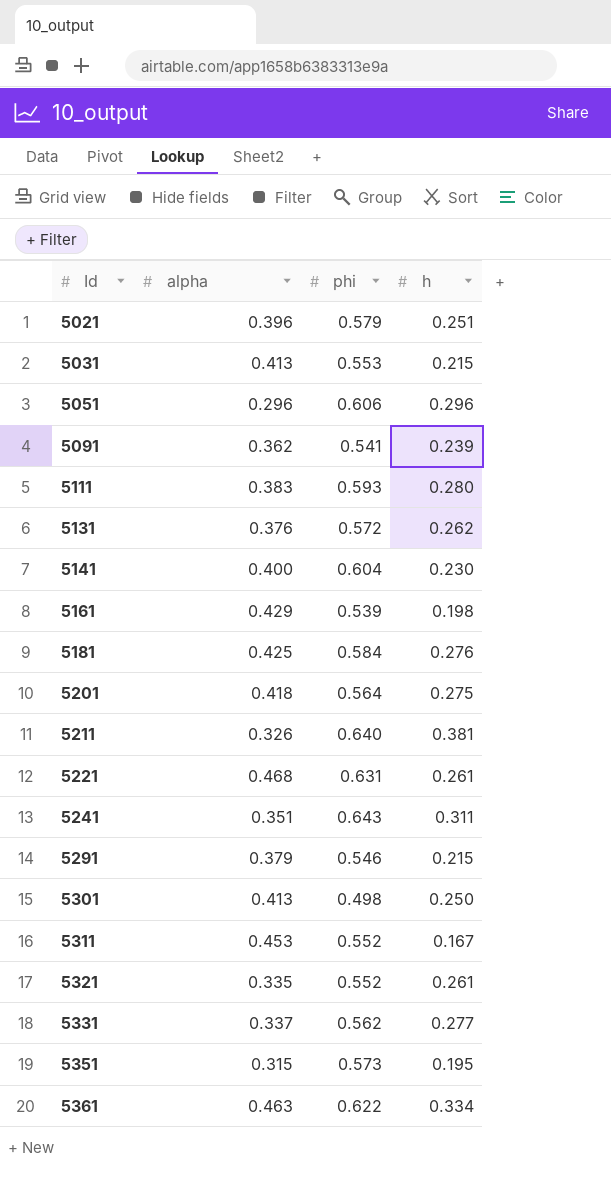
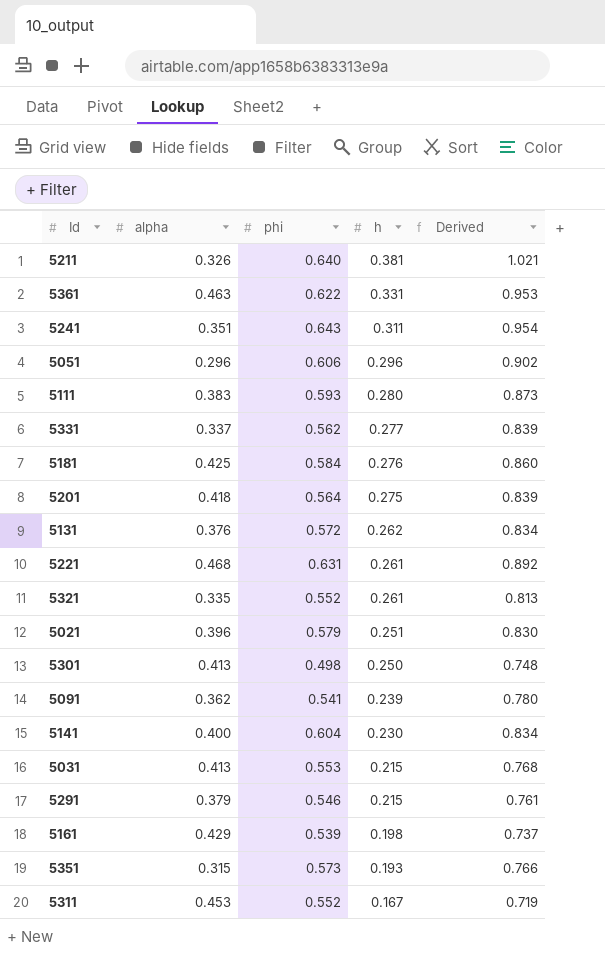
row order: Id ascending -> h descending
column Derived | formula: none -> [phi] + [h]
5361 | h: 0.334 -> 0.331
5351 | h: 0.195 -> 0.193

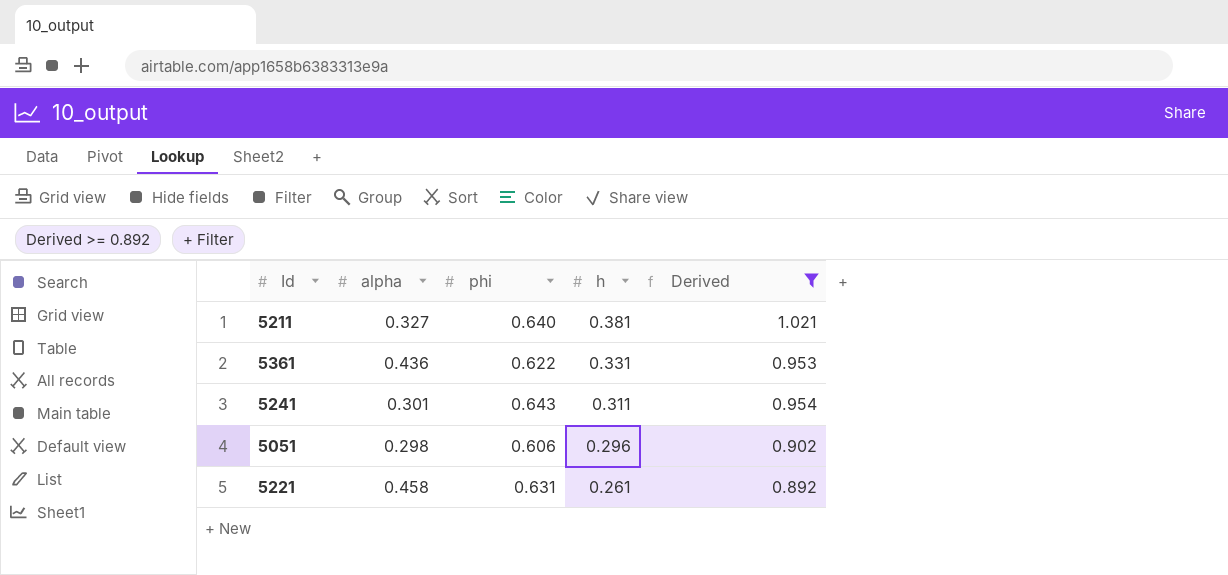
filter: none -> Derived >= 0.892
5211 | alpha: 0.326 -> 0.327
5361 | alpha: 0.463 -> 0.436
5241 | alpha: 0.351 -> 0.301
5051 | alpha: 0.296 -> 0.298
5221 | alpha: 0.468 -> 0.458

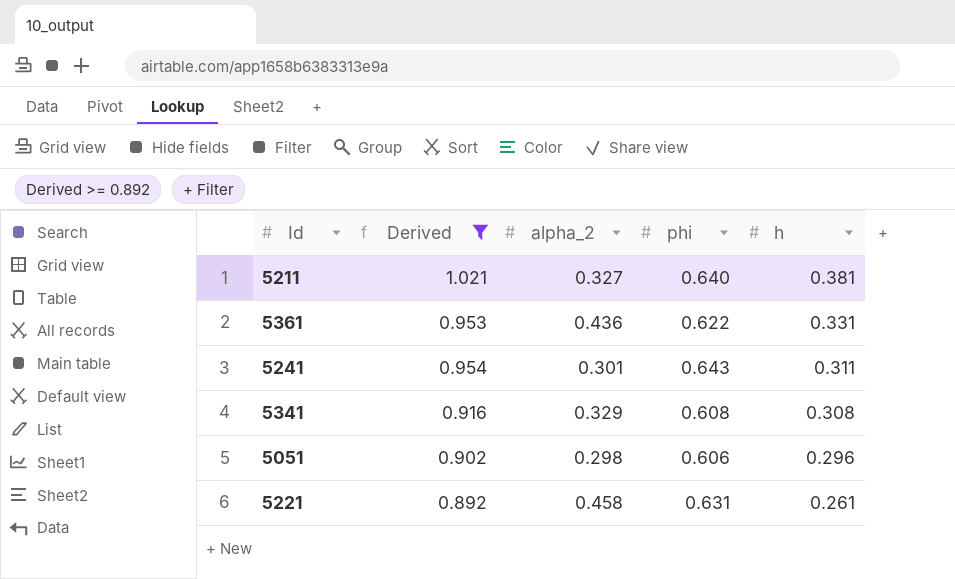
column Derived | position: 5 -> 2
column name: alpha -> alpha_2
row 5341: none -> 0.916 | 0.329 | 0.608 | 0.308

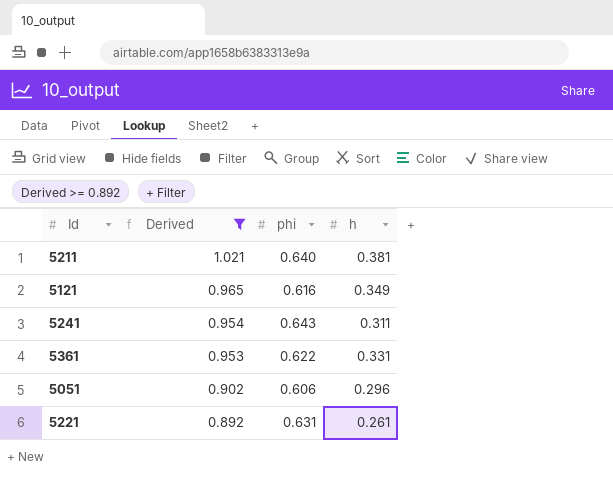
row order: h descending -> Derived descending
column alpha_2 | position: 3 -> none
row 5341: 0.916 | 0.329 | 0.608 | 0.308 -> none
row 5121: none -> 0.965 | 0.616 | 0.349

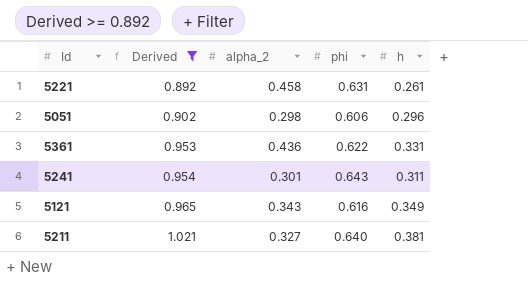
row order: Derived descending -> Derived ascending
column alpha_2 | position: none -> 3

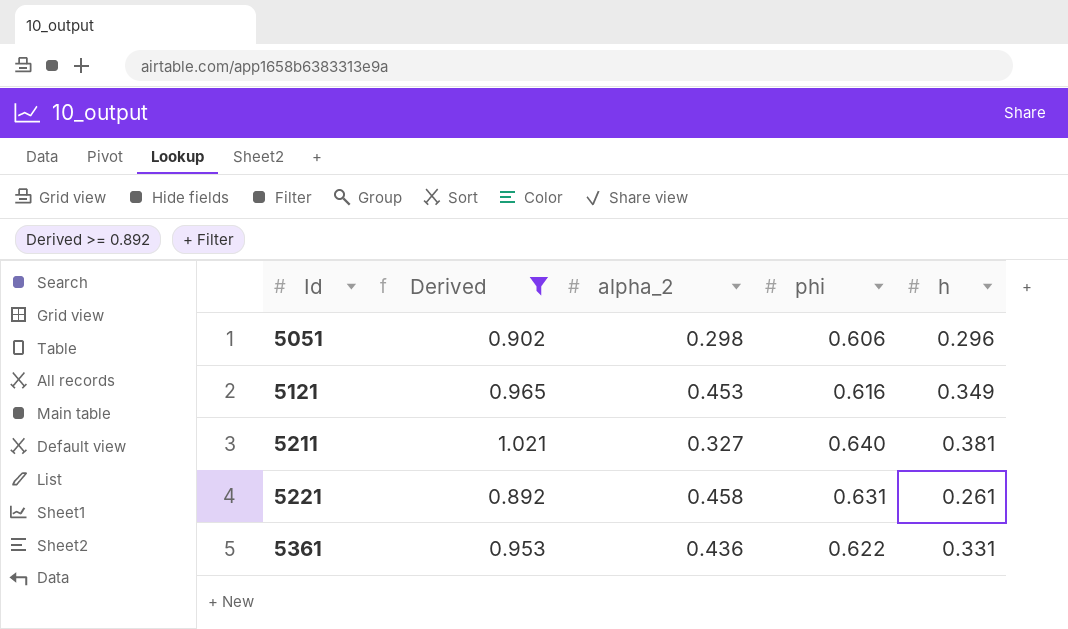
row order: Derived ascending -> Id ascending
row 5241: 0.954 | 0.301 | 0.643 | 0.311 -> none
5121 | alpha_2: 0.343 -> 0.453

